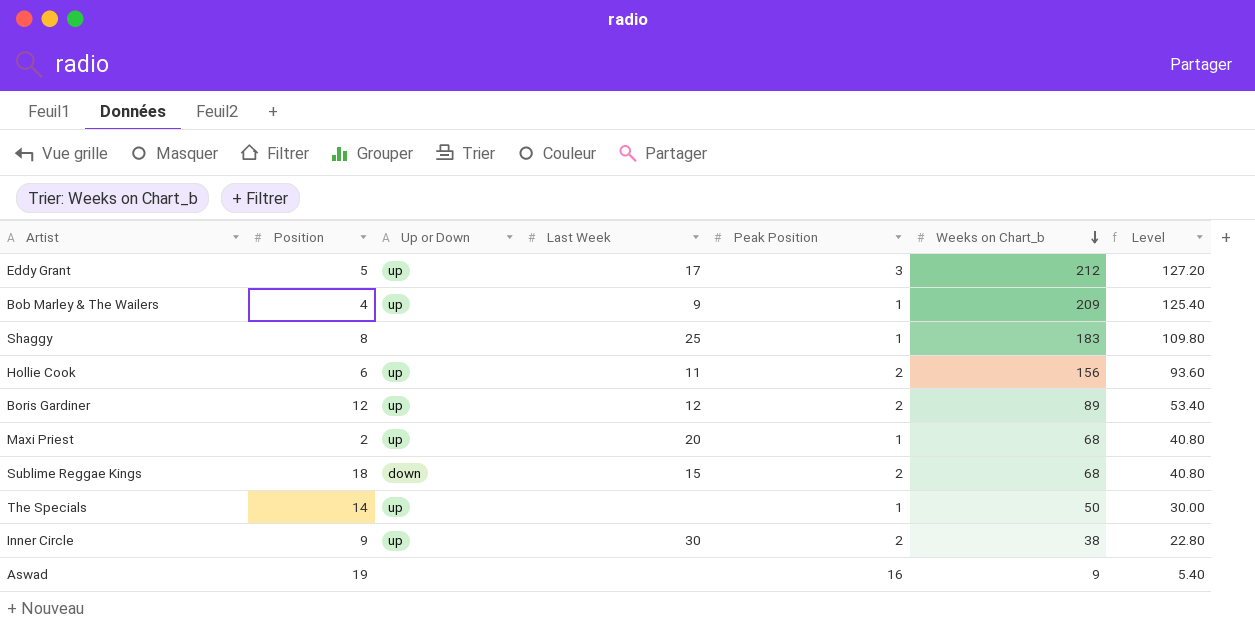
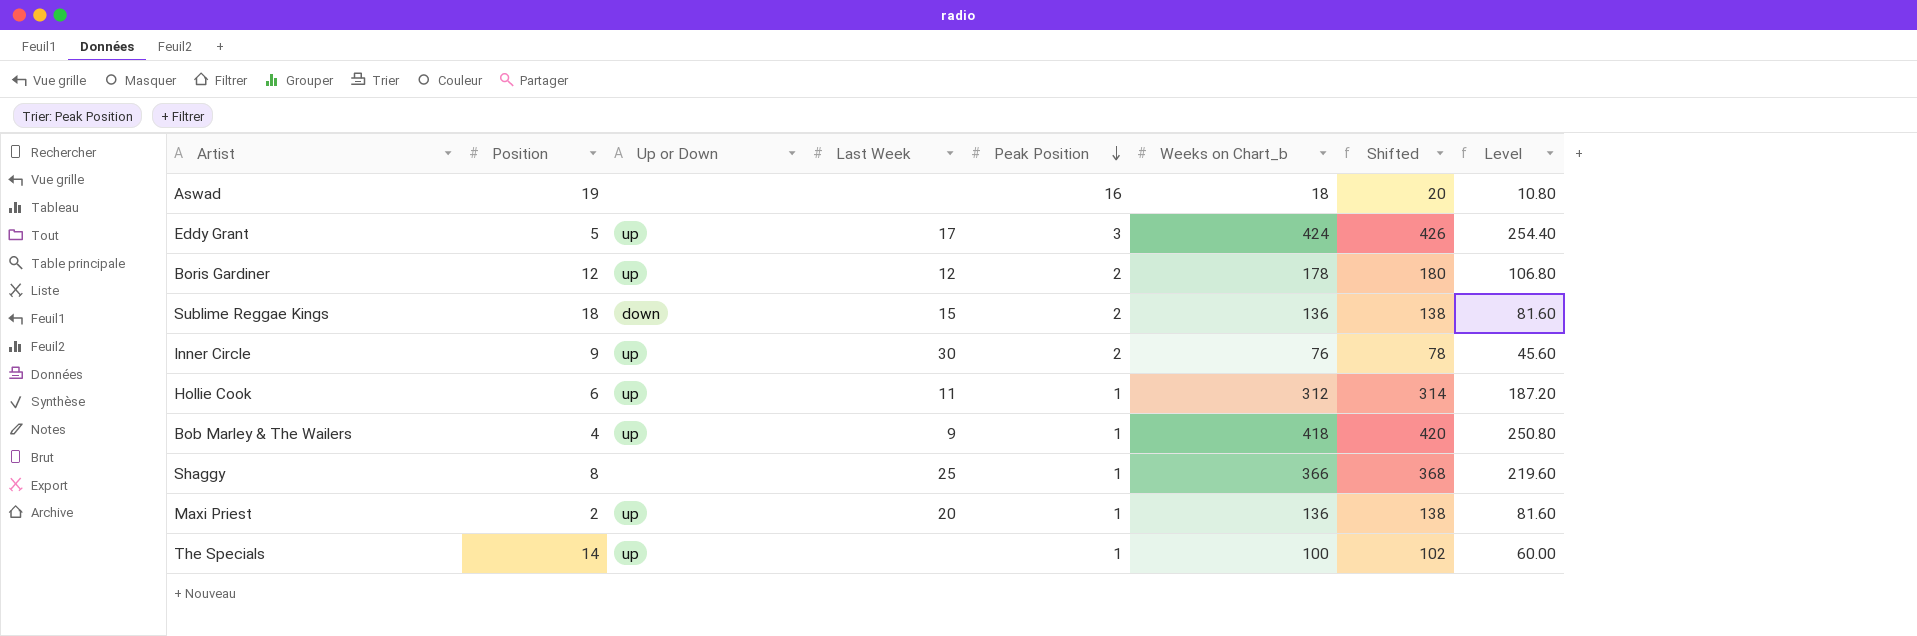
row order: Weeks on Chart_b descending -> Peak Position descending
column Shifted | formula: none -> [Weeks on Chart_b] + 2
Aswad | Weeks on Chart_b: 9 -> 18
Aswad | Level: 5.40 -> 10.80
Eddy Grant | Weeks on Chart_b: 212 -> 424
Eddy Grant | Level: 127.20 -> 254.40
Boris Gardiner | Weeks on Chart_b: 89 -> 178
Boris Gardiner | Level: 53.40 -> 106.80
Sublime Reggae Kings | Weeks on Chart_b: 68 -> 136
Sublime Reggae Kings | Level: 40.80 -> 81.60
Inner Circle | Weeks on Chart_b: 38 -> 76
Inner Circle | Level: 22.80 -> 45.60
Hollie Cook | Peak Position: 2 -> 1
Hollie Cook | Weeks on Chart_b: 156 -> 312
Hollie Cook | Level: 93.60 -> 187.20
Bob Marley & The Wailers | Weeks on Chart_b: 209 -> 418
Bob Marley & The Wailers | Level: 125.40 -> 250.80
Shaggy | Weeks on Chart_b: 183 -> 366
Shaggy | Level: 109.80 -> 219.60
Maxi Priest | Weeks on Chart_b: 68 -> 136
Maxi Priest | Level: 40.80 -> 81.60
The Specials | Weeks on Chart_b: 50 -> 100
The Specials | Level: 30.00 -> 60.00

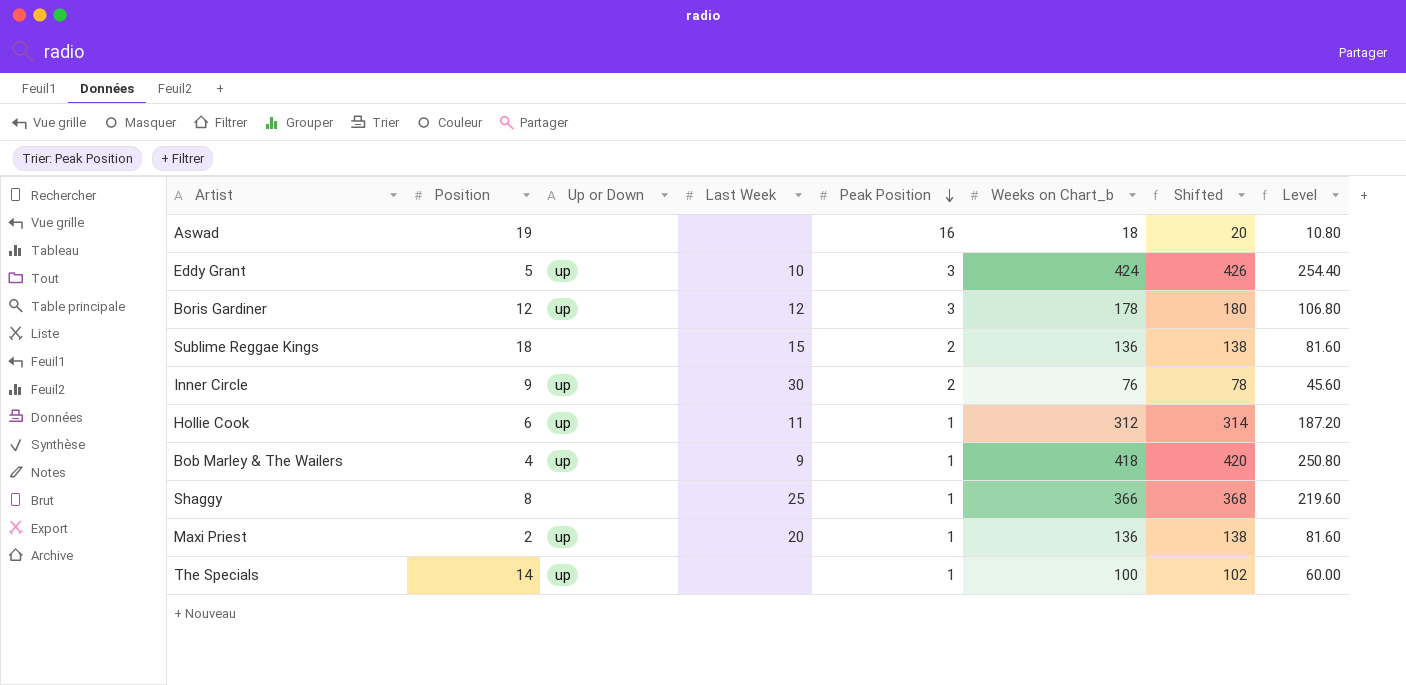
Eddy Grant | Last Week: 17 -> 10
Boris Gardiner | Peak Position: 2 -> 3
Sublime Reggae Kings | Up or Down: down -> none

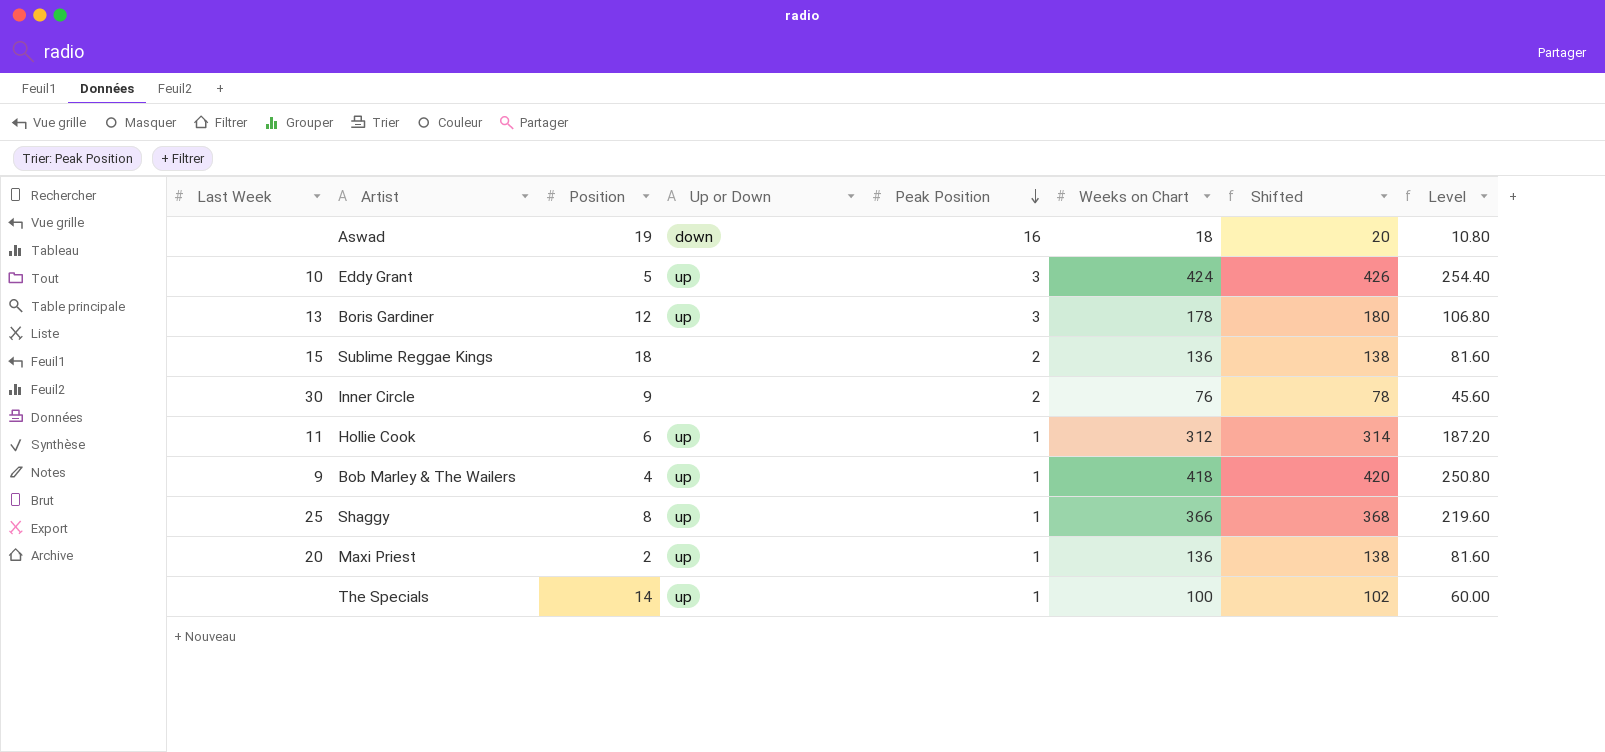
column Last Week | position: 4 -> 1
column name: Weeks on Chart_b -> Weeks on Chart
Aswad | Up or Down: none -> down
Boris Gardiner | Last Week: 12 -> 13
Inner Circle | Up or Down: up -> none
Shaggy | Up or Down: none -> up

